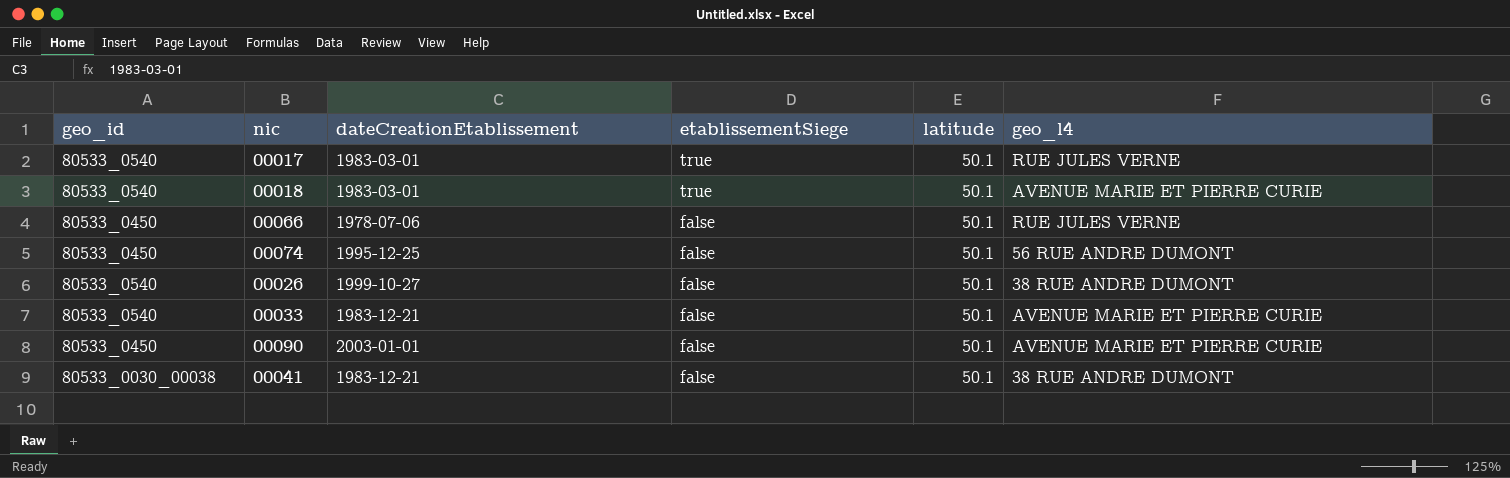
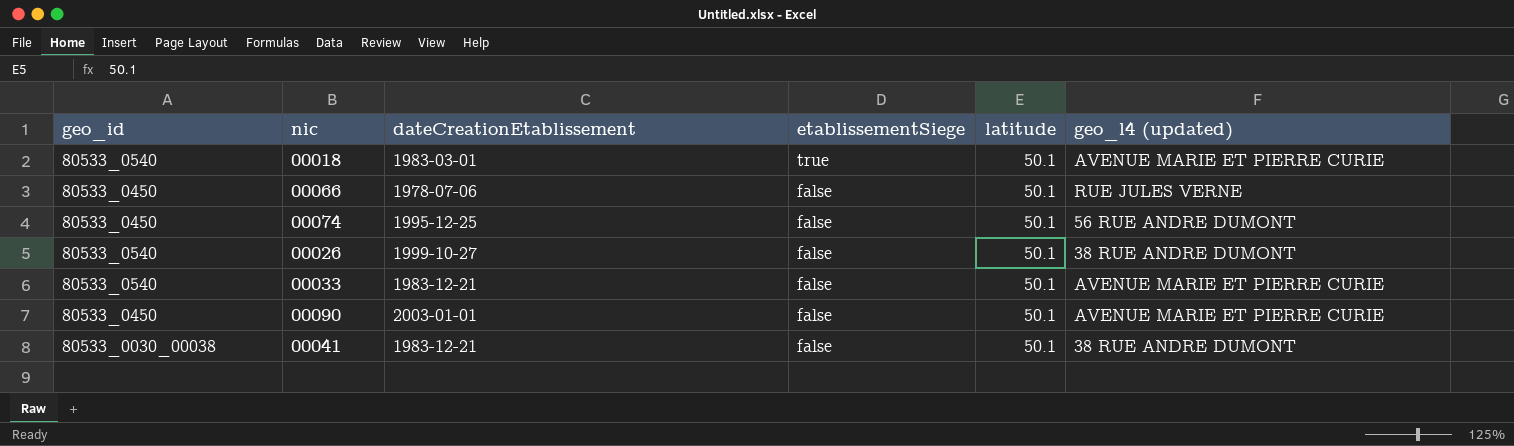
column name: geo_l4 -> geo_l4 (updated)
row 00017: 80533_0540 | 1983-03-01 | true | 50.1 | RUE JULES VERNE -> none

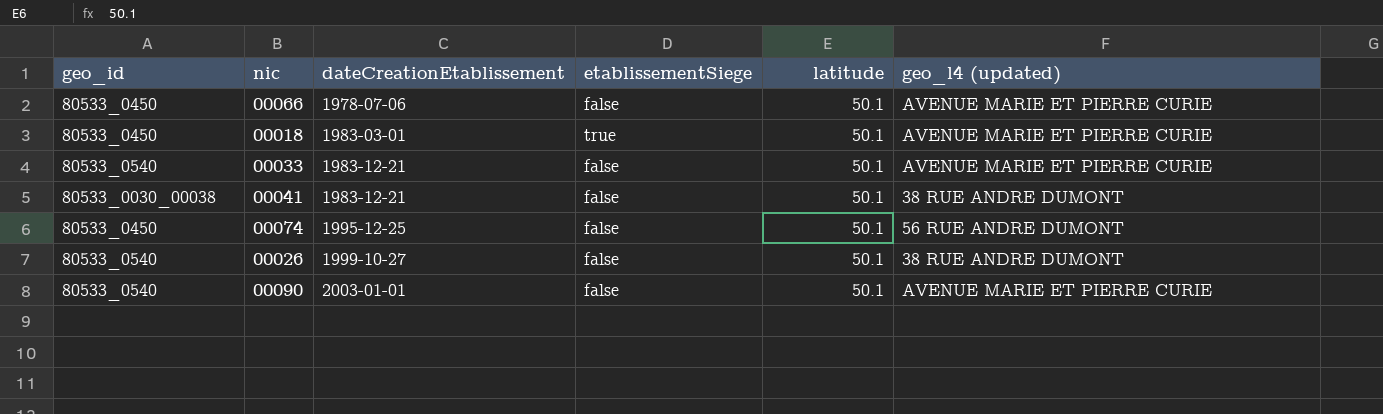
row order: etablissementSiege descending -> dateCreationEtablissement ascending
00066 | geo_l4 (updated): RUE JULES VERNE -> AVENUE MARIE ET PIERRE CURIE
00018 | geo_id: 80533_0540 -> 80533_0450
00090 | geo_id: 80533_0450 -> 80533_0540

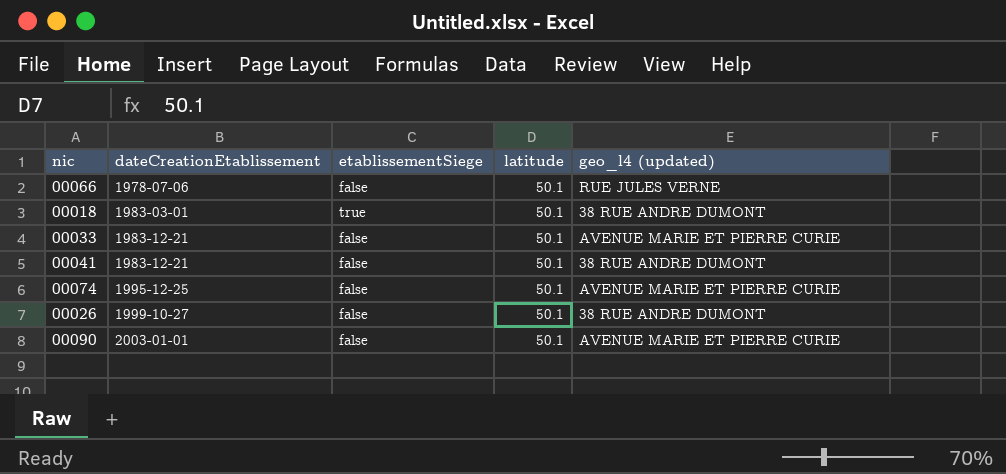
column geo_id | position: 1 -> none
00066 | geo_l4 (updated): AVENUE MARIE ET PIERRE CURIE -> RUE JULES VERNE
00018 | geo_l4 (updated): AVENUE MARIE ET PIERRE CURIE -> 38 RUE ANDRE DUMONT
00074 | geo_l4 (updated): 56 RUE ANDRE DUMONT -> AVENUE MARIE ET PIERRE CURIE

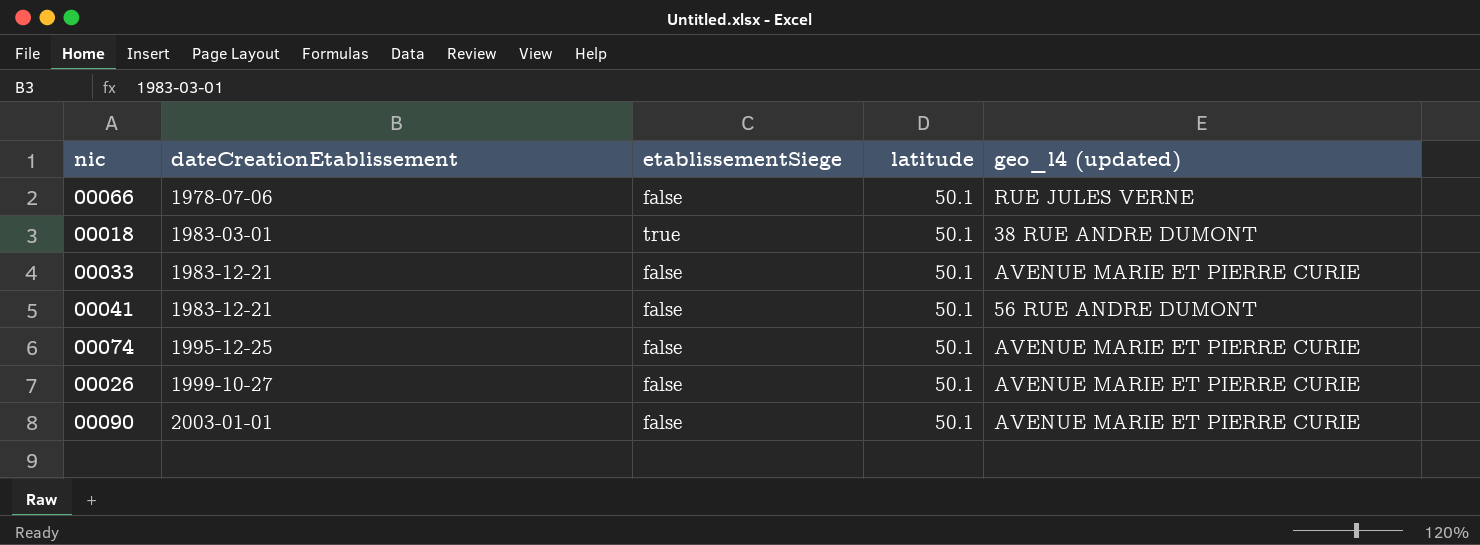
00041 | geo_l4 (updated): 38 RUE ANDRE DUMONT -> 56 RUE ANDRE DUMONT
00026 | geo_l4 (updated): 38 RUE ANDRE DUMONT -> AVENUE MARIE ET PIERRE CURIE

